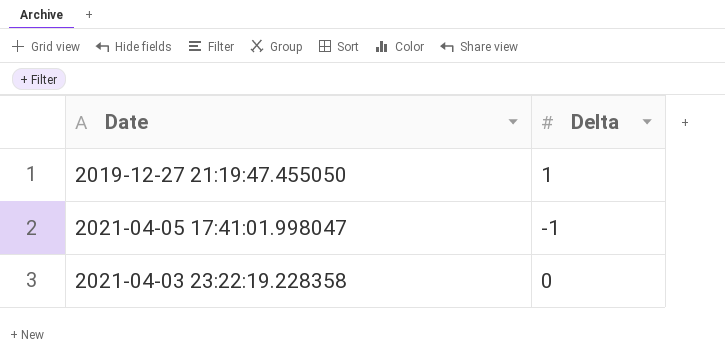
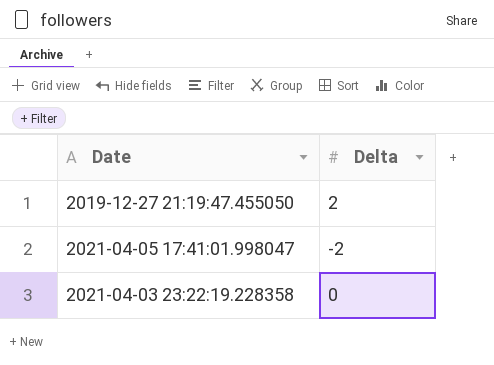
2019-12-27 21:19:47.455050 | Delta: 1 -> 2
2021-04-05 17:41:01.998047 | Delta: -1 -> -2

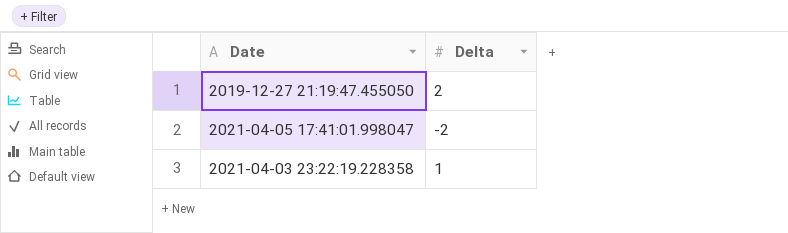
2021-04-03 23:22:19.228358 | Delta: 0 -> 1

